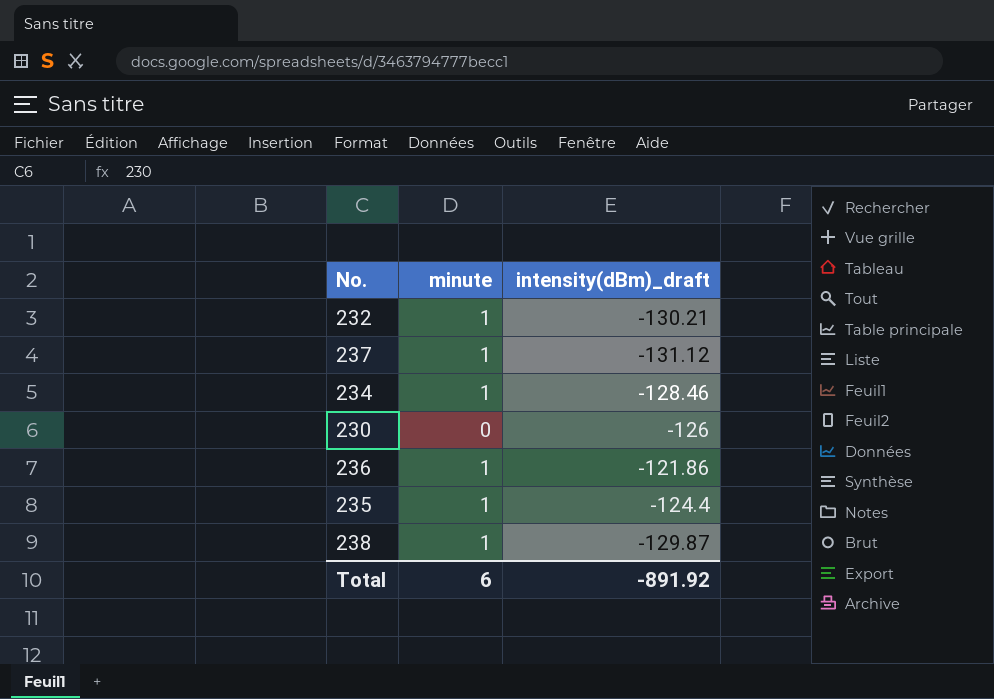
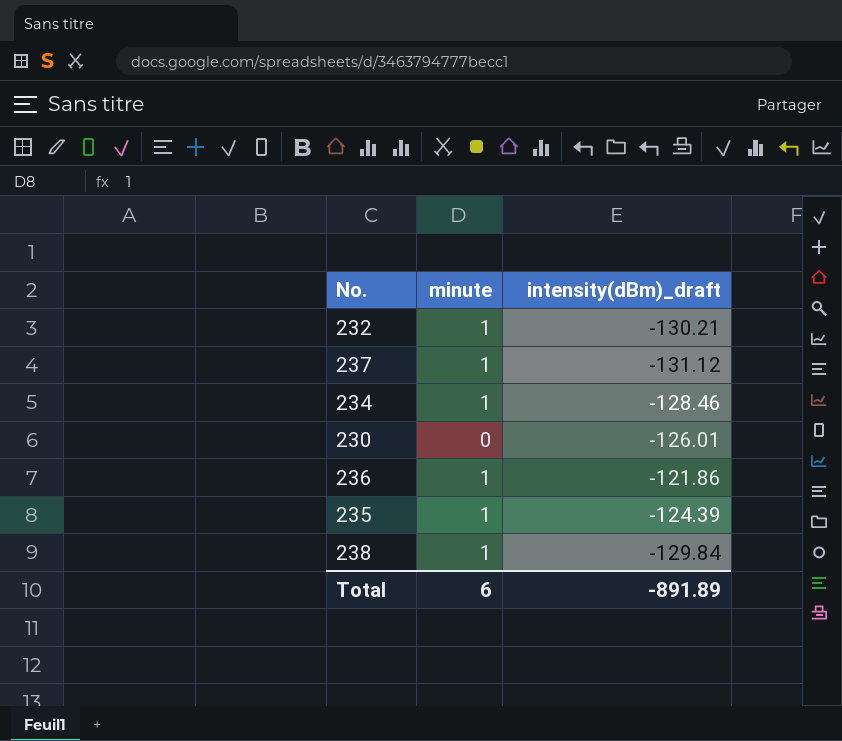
230 | intensity(dBm)_draft: -126 -> -126.01
235 | intensity(dBm)_draft: -124.4 -> -124.39
238 | intensity(dBm)_draft: -129.87 -> -129.84
Total | intensity(dBm)_draft: -891.92 -> -891.89

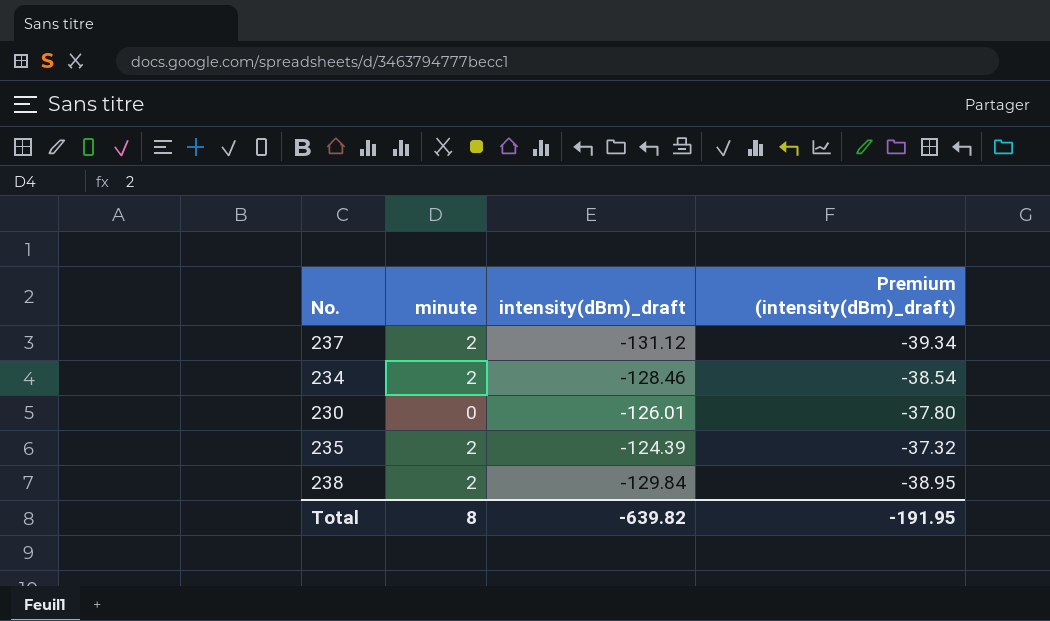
column Premium (intensity(dBm)_draft) | formula: none -> [intensity(dBm)_draft] * 0.3
row 232: 1 | -130.21 -> none
row 236: 1 | -121.86 -> none
237 | minute: 1 -> 2
234 | minute: 1 -> 2
235 | minute: 1 -> 2
238 | minute: 1 -> 2
Total | minute: 6 -> 8
Total | intensity(dBm)_draft: -891.89 -> -639.82

